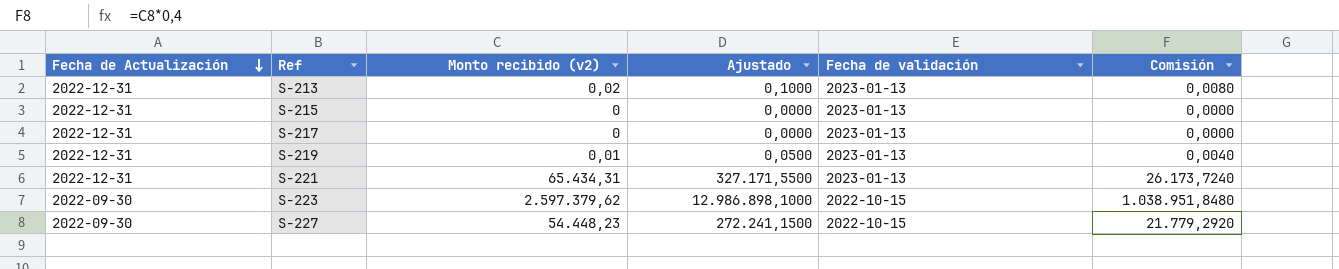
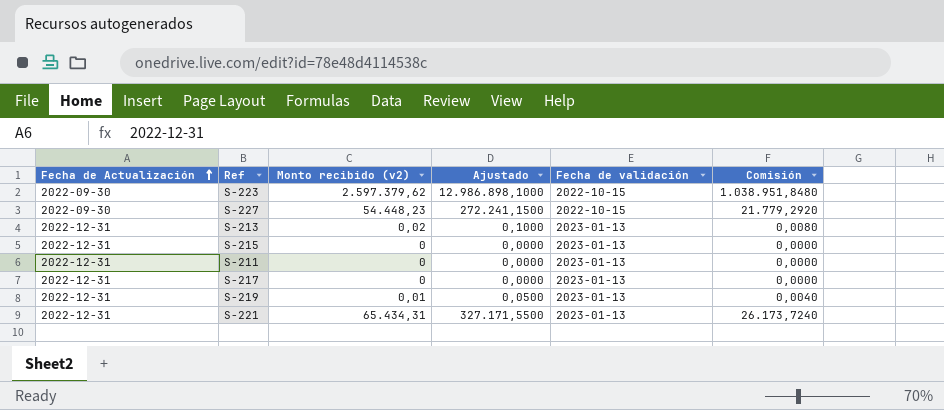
row order: Fecha de Actualización descending -> Fecha de Actualización ascending
row S-211: none -> 2022-12-31 | 0 | 0,0000 | 2023-01-13 | 0,0000

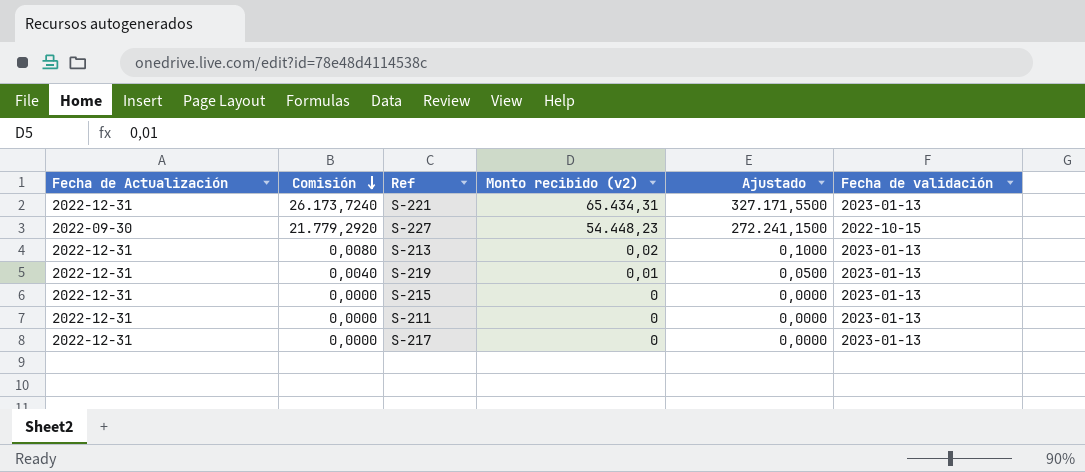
row order: Fecha de Actualización ascending -> Comisión descending
column Comisión | position: 6 -> 2
row S-223: 2022-09-30 | 2.597.379,62 | 12.986.898,1000 | 2022-10-15 | 1.038.951,8480 -> none

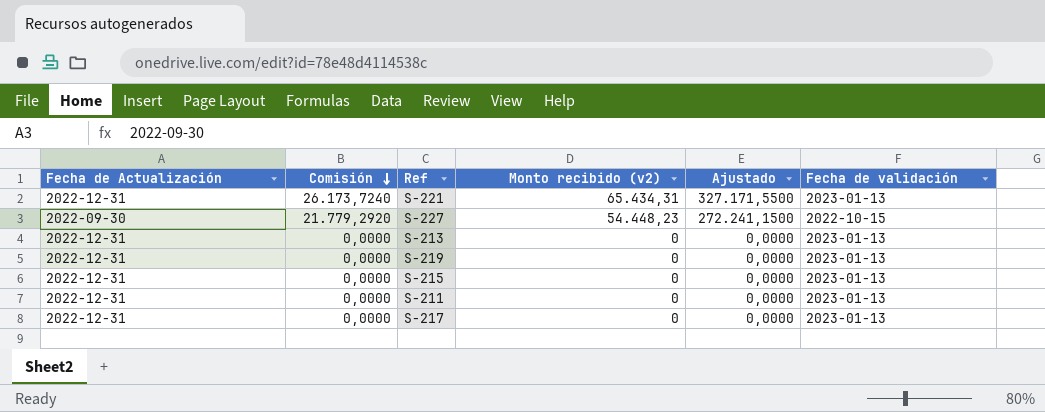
S-213 | Comisión: 0,0080 -> 0,0000
S-213 | Monto recibido (v2): 0,02 -> 0
S-213 | Ajustado: 0,1000 -> 0,0000
S-219 | Comisión: 0,0040 -> 0,0000
S-219 | Monto recibido (v2): 0,01 -> 0
S-219 | Ajustado: 0,0500 -> 0,0000

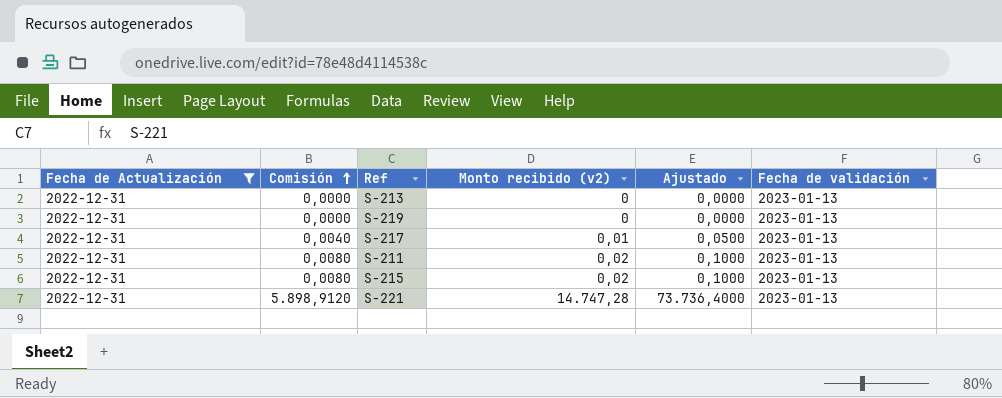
filter: none -> Fecha de Actualización = 2022-12-31
row order: Comisión descending -> Comisión ascending
S-217 | Comisión: 0,0000 -> 0,0040
S-217 | Monto recibido (v2): 0 -> 0,01
S-217 | Ajustado: 0,0000 -> 0,0500
S-211 | Comisión: 0,0000 -> 0,0080
S-211 | Monto recibido (v2): 0 -> 0,02
S-211 | Ajustado: 0,0000 -> 0,1000
S-215 | Comisión: 0,0000 -> 0,0080
S-215 | Monto recibido (v2): 0 -> 0,02
S-215 | Ajustado: 0,0000 -> 0,1000
S-221 | Comisión: 26.173,7240 -> 5.898,9120
S-221 | Monto recibido (v2): 65.434,31 -> 14.747,28
S-221 | Ajustado: 327.171,5500 -> 73.736,4000

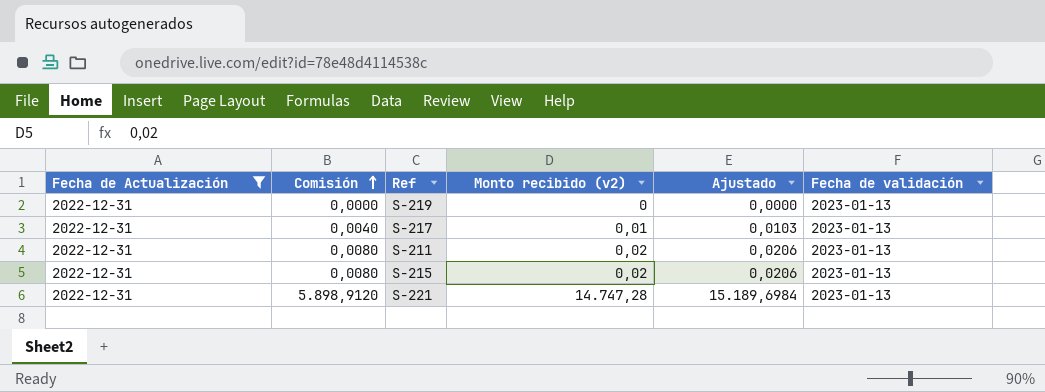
column Ajustado | formula: [Monto recibido (v2)] * 5 -> [Monto recibido (v2)] * 1,03
row S-213: 2022-12-31 | 0,0000 | 0 | 0,0000 | 2023-01-13 -> none

